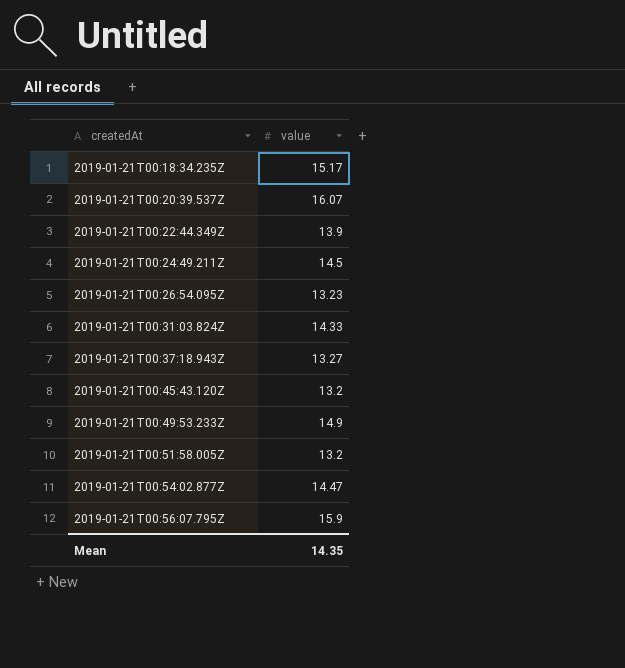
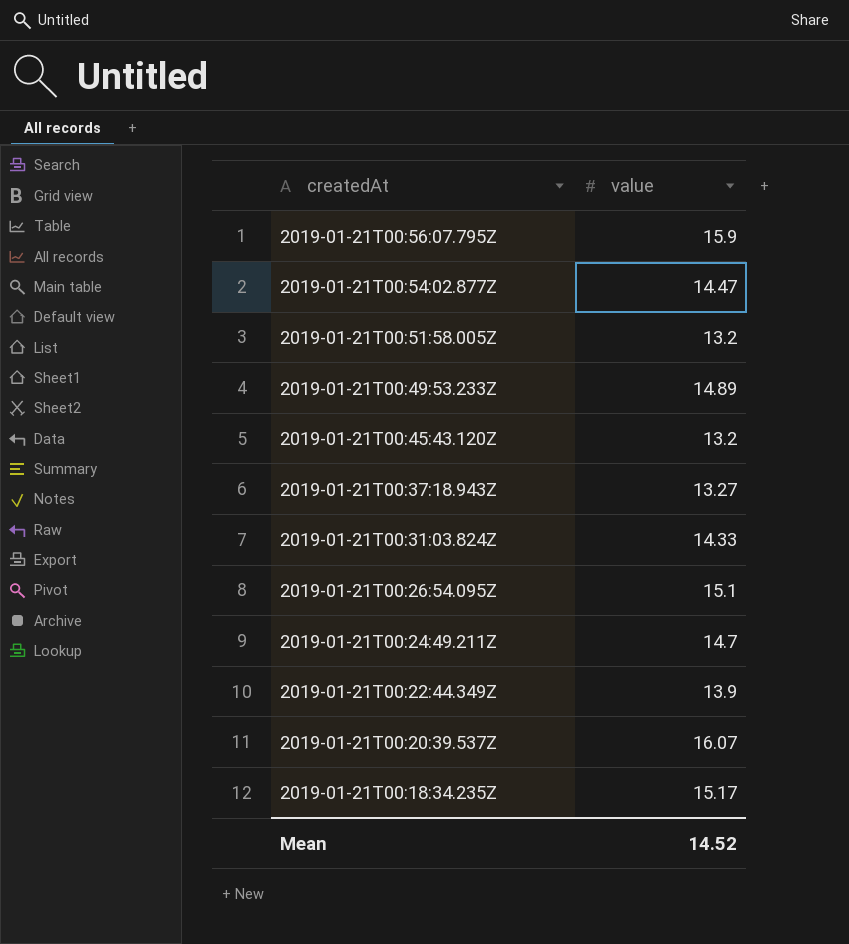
row order: createdAt ascending -> createdAt descending
2019-01-21T00:49:53.233Z | value: 14.9 -> 14.89
2019-01-21T00:26:54.095Z | value: 13.23 -> 15.1
2019-01-21T00:24:49.211Z | value: 14.5 -> 14.7
Mean | value: 14.35 -> 14.52

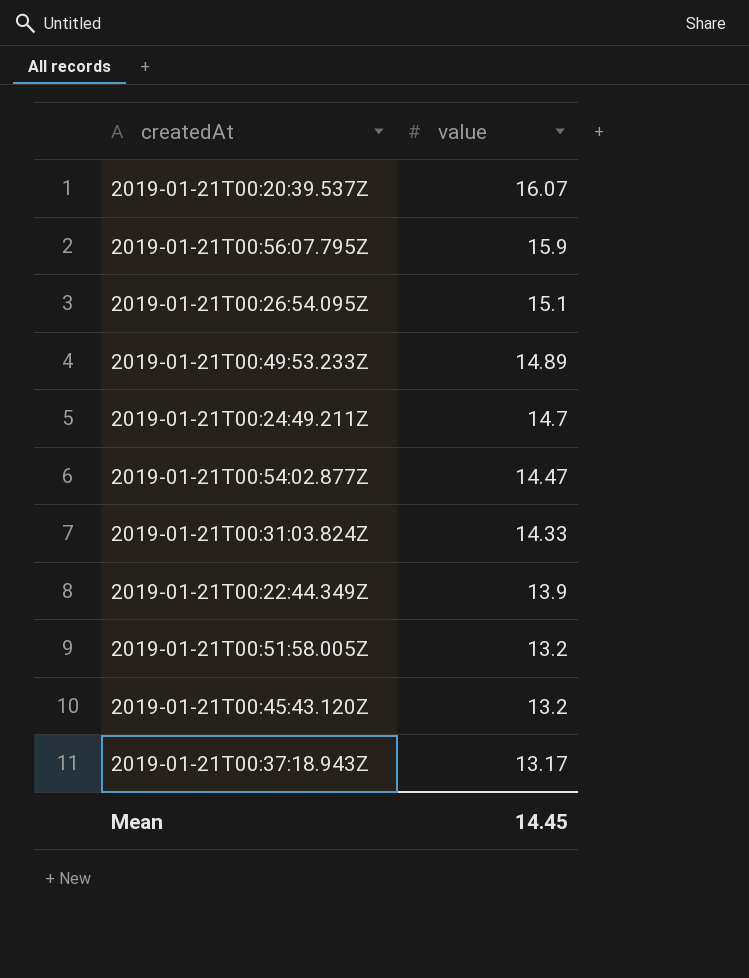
row order: createdAt descending -> value descending
row 2019-01-21T00:18:34.235Z: 15.17 -> none
2019-01-21T00:37:18.943Z | value: 13.27 -> 13.17
Mean | value: 14.52 -> 14.45

